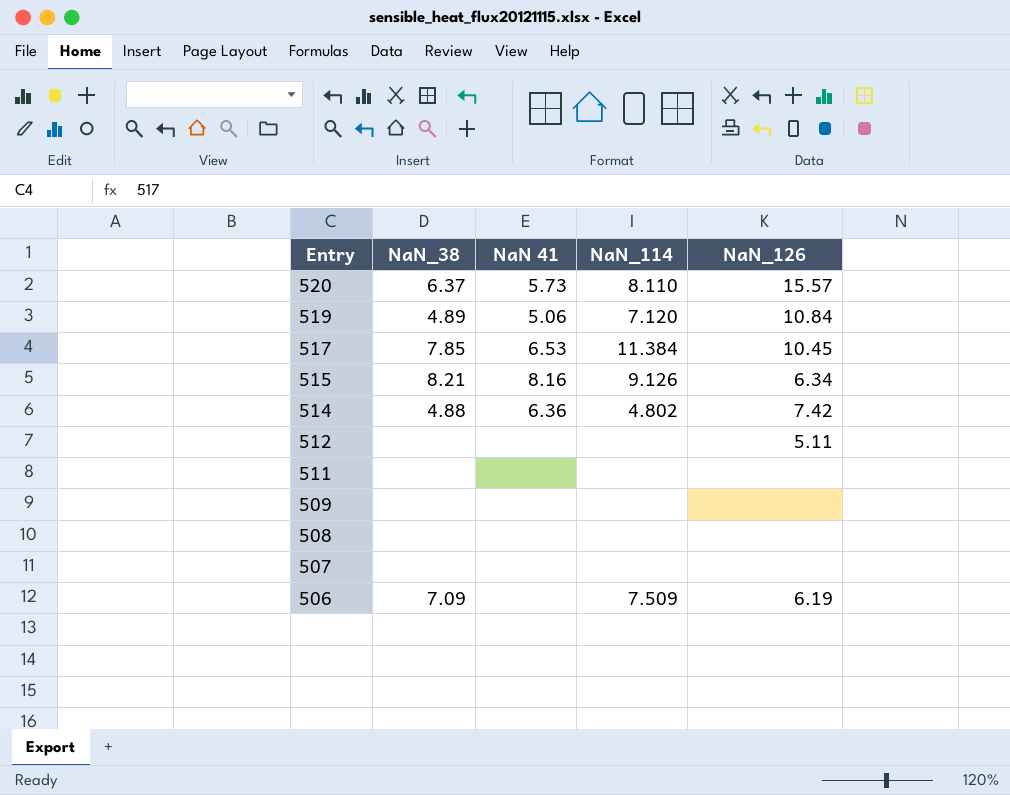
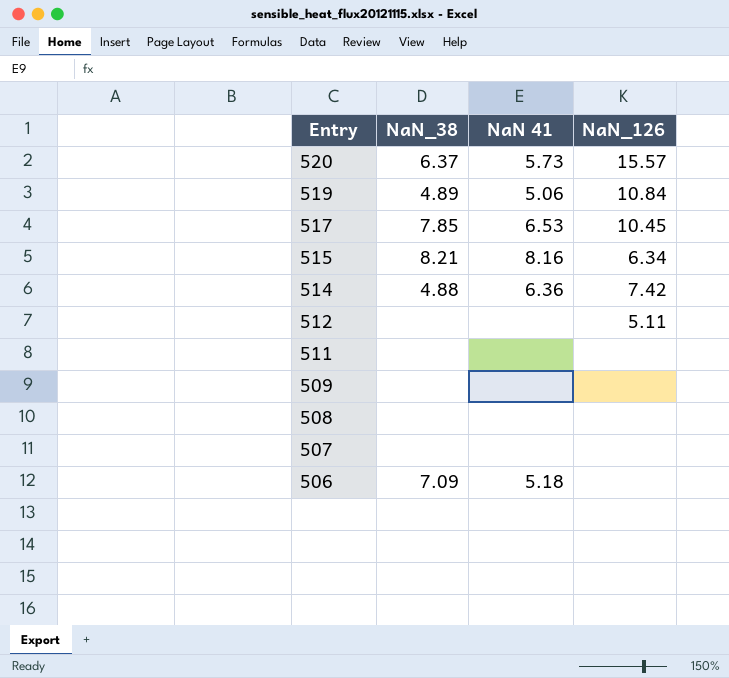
column NaN_114 | position: 4 -> none
506 | NaN 41: none -> 5.18
506 | NaN_126: 6.19 -> none

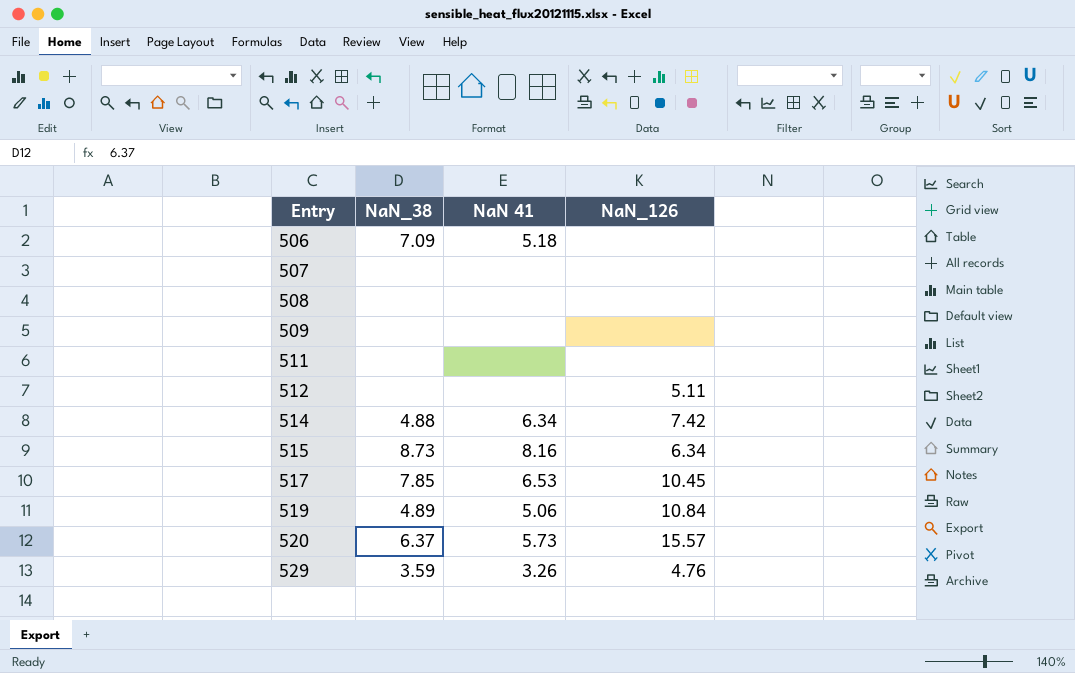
row order: Entry descending -> Entry ascending
514 | NaN 41: 6.36 -> 6.34
515 | NaN_38: 8.21 -> 8.73
row 529: none -> 3.59 | 3.26 | 4.76

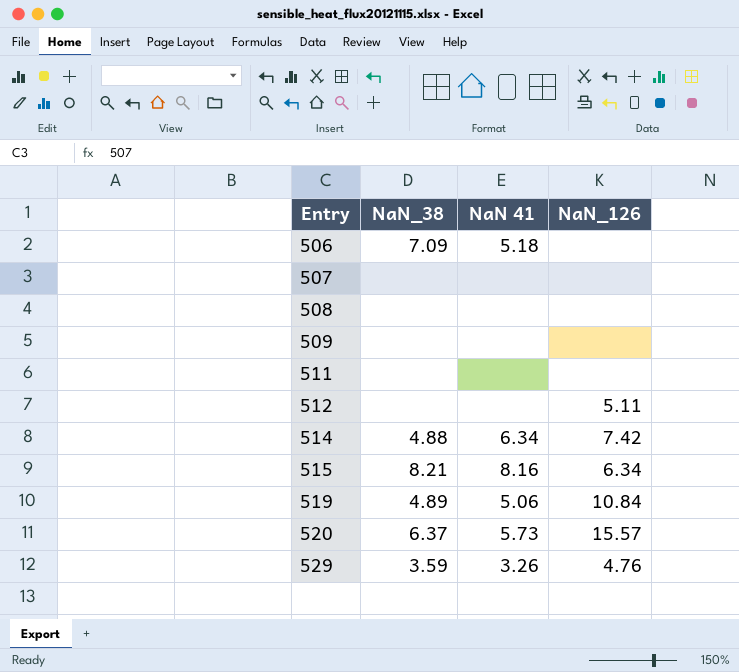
row 517: 7.85 | 6.53 | 10.45 -> none
515 | NaN_38: 8.73 -> 8.21

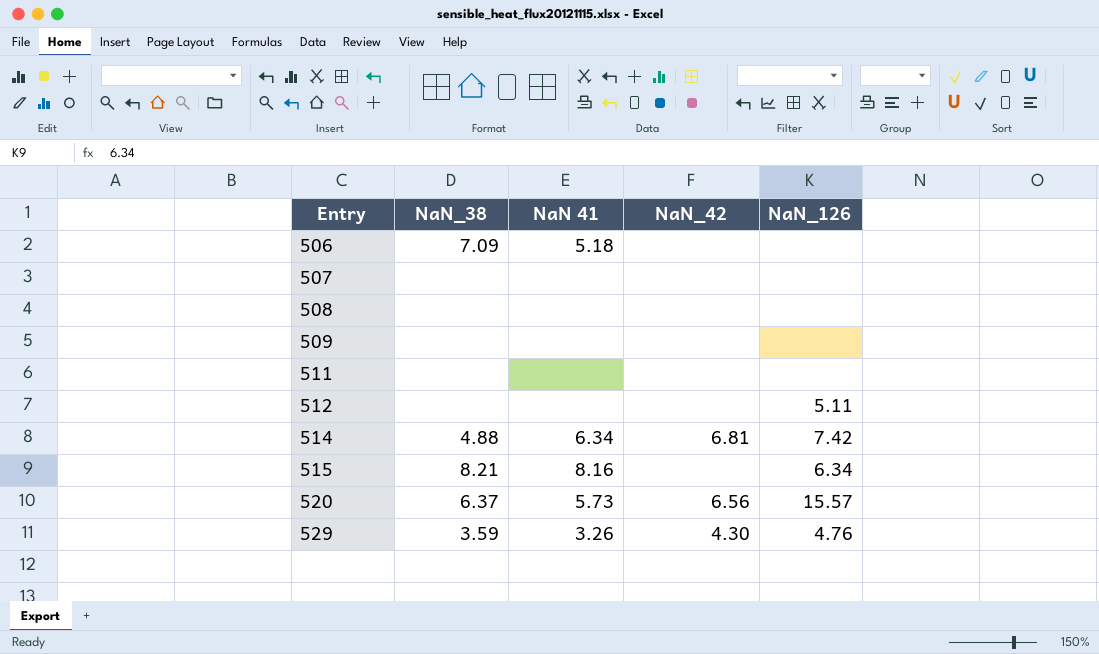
column NaN_42 | position: none -> 4
row 519: 4.89 | 5.06 | 10.84 -> none

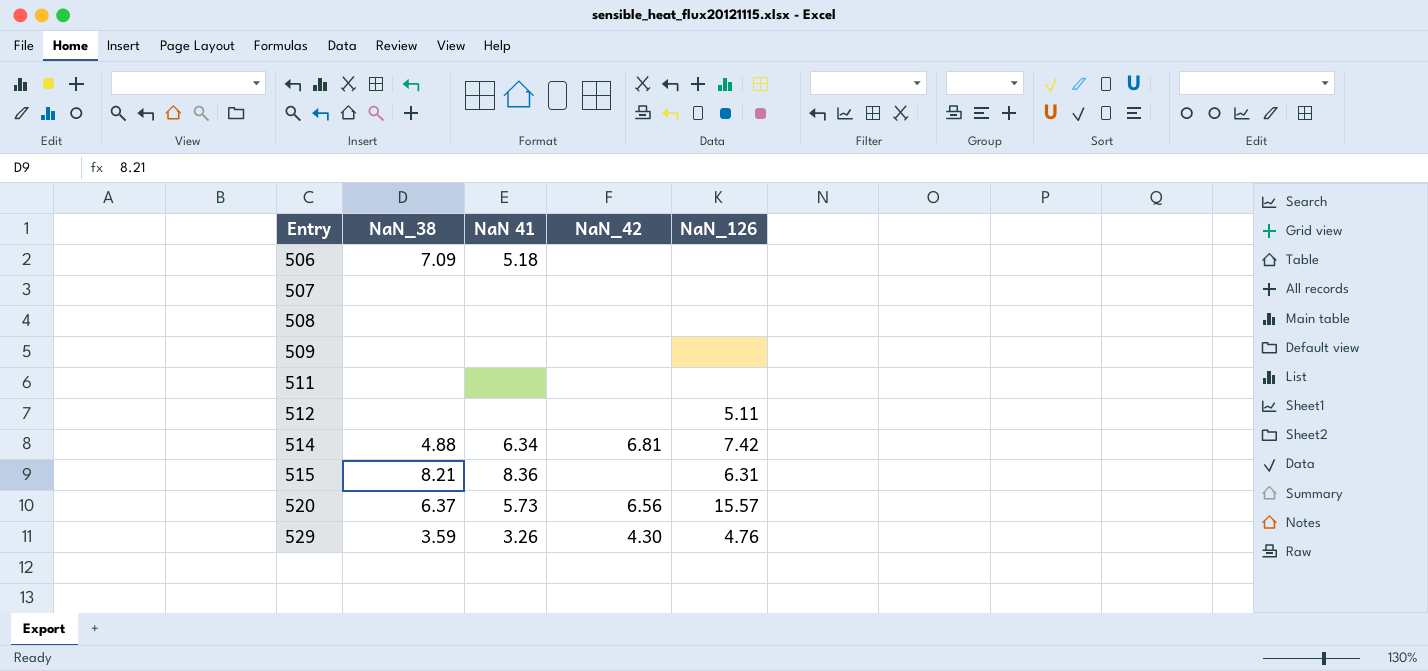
515 | NaN 41: 8.16 -> 8.36
515 | NaN_126: 6.34 -> 6.31

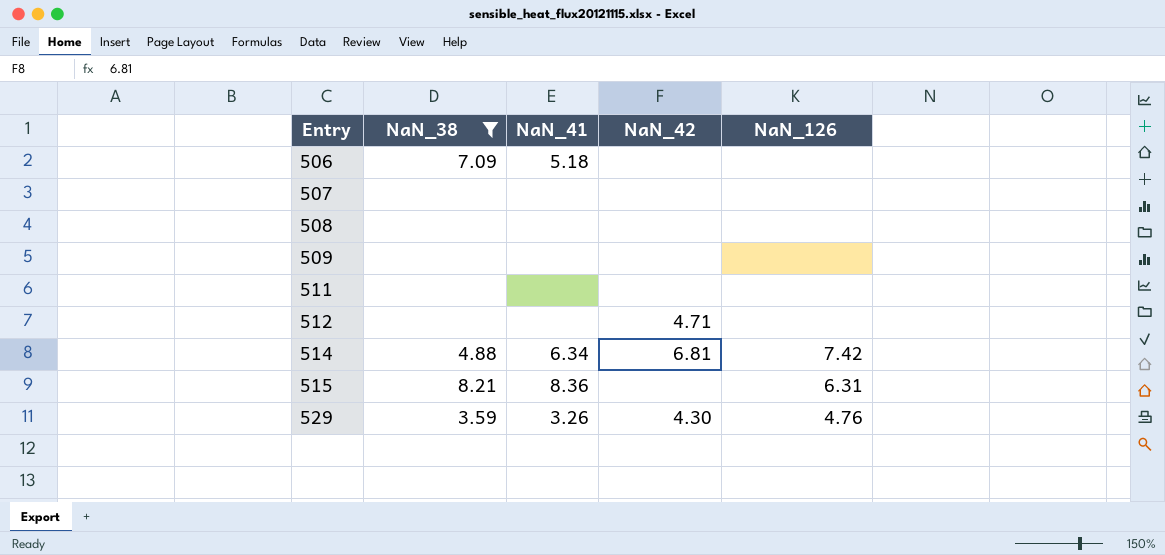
filter: none -> NaN_38 != 6.37
column name: NaN 41 -> NaN_41
512 | NaN_42: none -> 4.71
512 | NaN_126: 5.11 -> none

